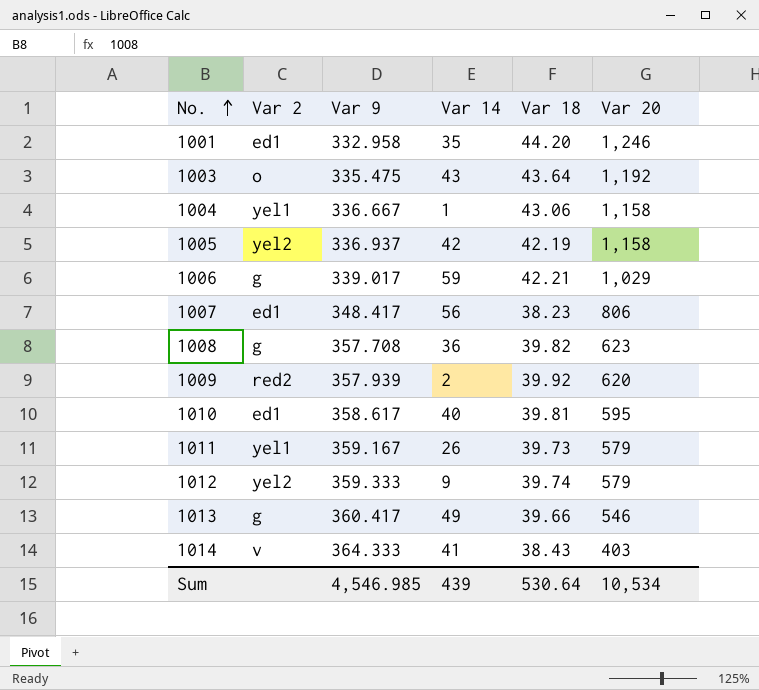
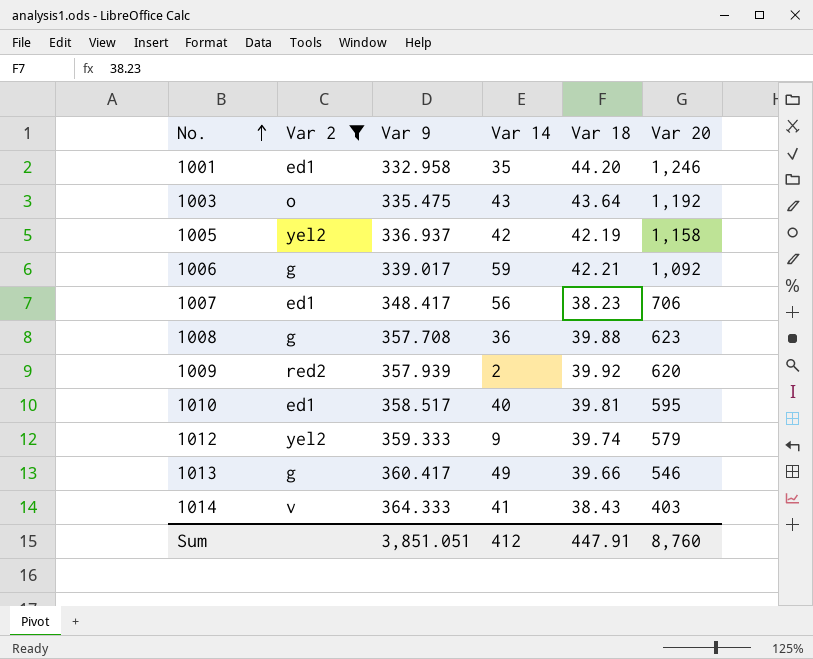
filter: none -> Var 2 != yel1
1006 | Var 20: 1,029 -> 1,092
1007 | Var 20: 806 -> 706
1008 | Var 18: 39.82 -> 39.88
1010 | Var 9: 358.617 -> 358.517
Sum | Var 9: 4,546.985 -> 3,851.051
Sum | Var 14: 439 -> 412
Sum | Var 18: 530.64 -> 447.91
Sum | Var 20: 10,534 -> 8,760

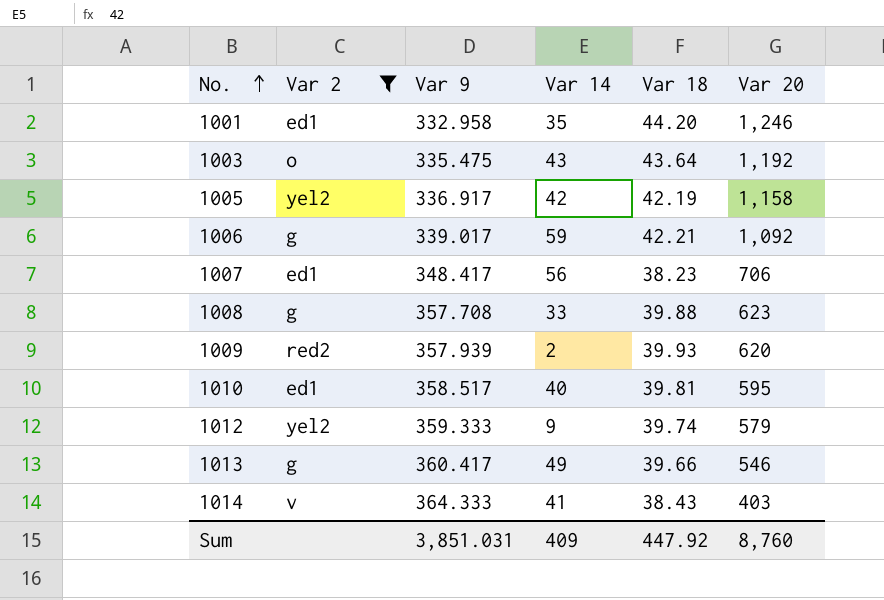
1005 | Var 9: 336.937 -> 336.917
1008 | Var 14: 36 -> 33
1009 | Var 18: 39.92 -> 39.93
Sum | Var 9: 3,851.051 -> 3,851.031
Sum | Var 14: 412 -> 409
Sum | Var 18: 447.91 -> 447.92

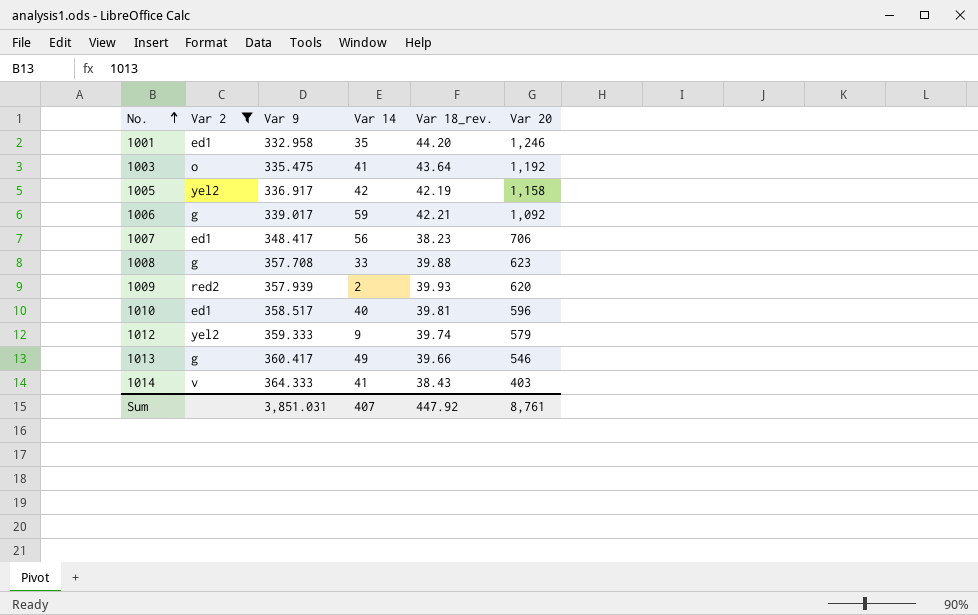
column name: Var 18 -> Var 18_rev.
1003 | Var 14: 43 -> 41
1010 | Var 20: 595 -> 596
Sum | Var 14: 409 -> 407
Sum | Var 20: 8,760 -> 8,761

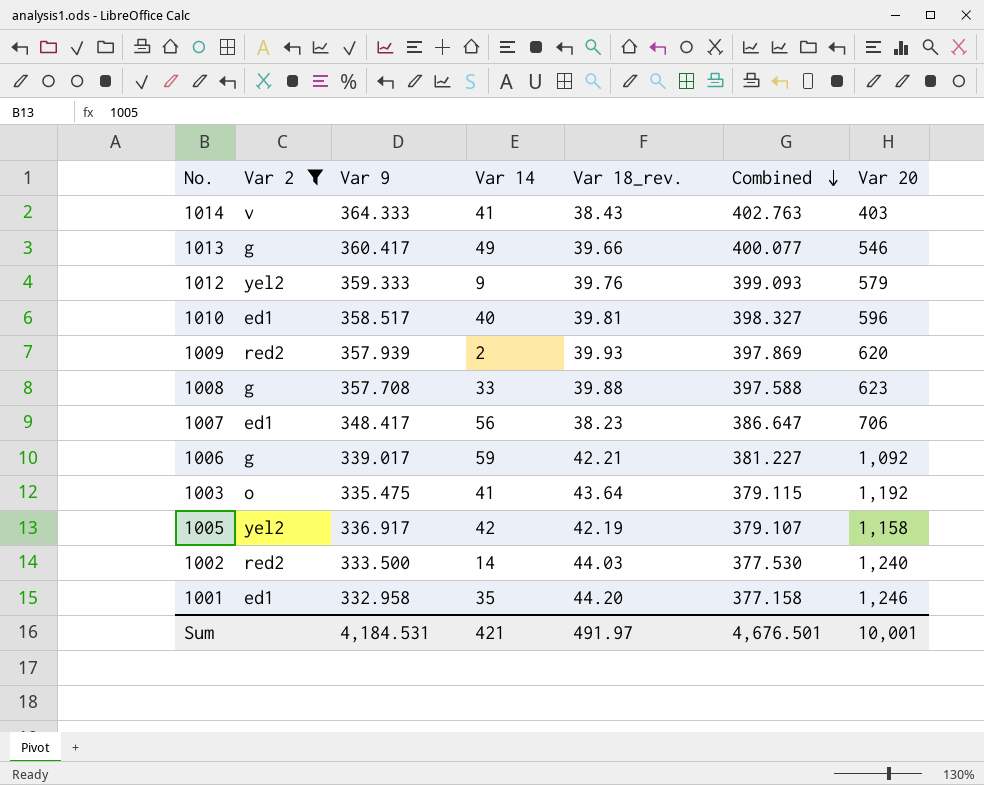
row order: No. ascending -> Combined descending
column Combined | formula: none -> [Var 9] + [Var 18_rev.]
1012 | Var 18_rev.: 39.74 -> 39.76
row 1002: none -> red2 | 333.500 | 14 | 44.03 | 377.530 | 1,240
Sum | Var 9: 3,851.031 -> 4,184.531
Sum | Var 14: 407 -> 421
Sum | Var 18_rev.: 447.92 -> 491.97
Sum | Var 20: 8,761 -> 10,001

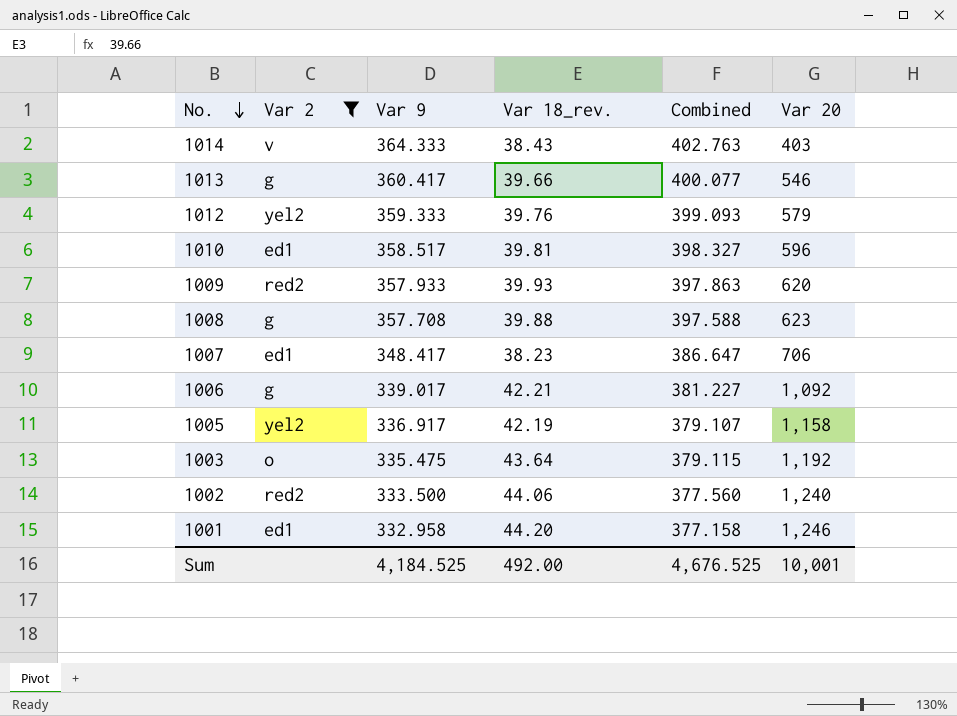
row order: Combined descending -> No. descending
column Var 14 | position: 4 -> none
1009 | Var 9: 357.939 -> 357.933
1009 | Combined: 397.869 -> 397.863
1002 | Var 18_rev.: 44.03 -> 44.06
1002 | Combined: 377.530 -> 377.560
Sum | Var 9: 4,184.531 -> 4,184.525
Sum | Var 18_rev.: 491.97 -> 492.00
Sum | Combined: 4,676.501 -> 4,676.525

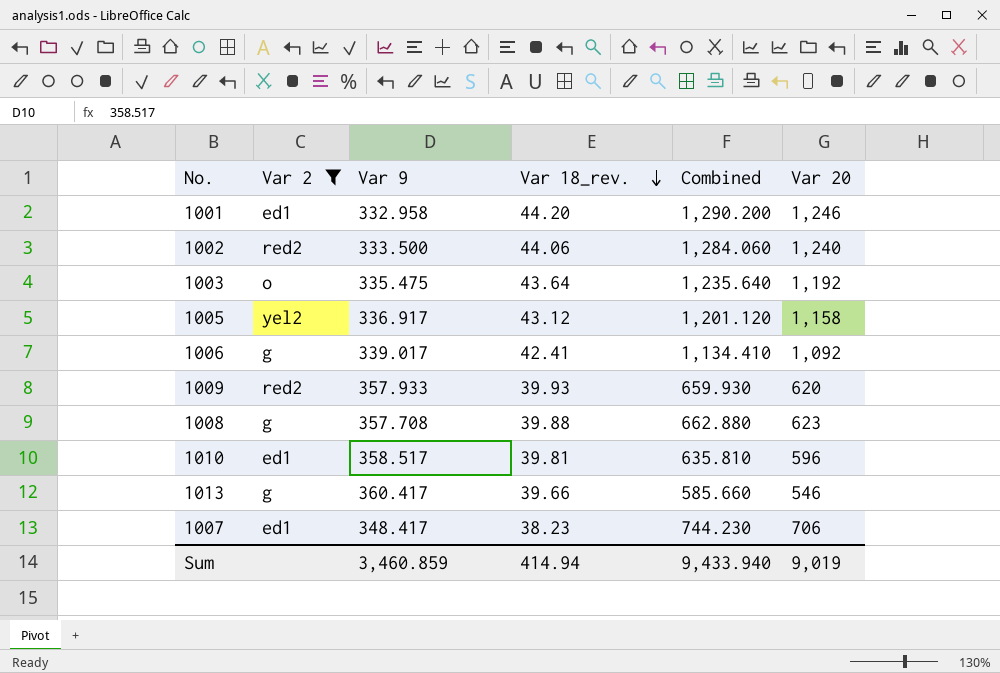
row order: No. descending -> Var 18_rev. descending
column Combined | formula: [Var 9] + [Var 18_rev.] -> [Var 18_rev.] + [Var 20]
row 1014: v | 364.333 | 38.43 | 402.763 | 403 -> none
row 1012: yel2 | 359.333 | 39.76 | 399.093 | 579 -> none
1005 | Var 18_rev.: 42.19 -> 43.12
1006 | Var 18_rev.: 42.21 -> 42.41
Sum | Var 9: 4,184.525 -> 3,460.859
Sum | Var 18_rev.: 492.00 -> 414.94
Sum | Combined: 4,676.525 -> 9,433.940
Sum | Var 20: 10,001 -> 9,019

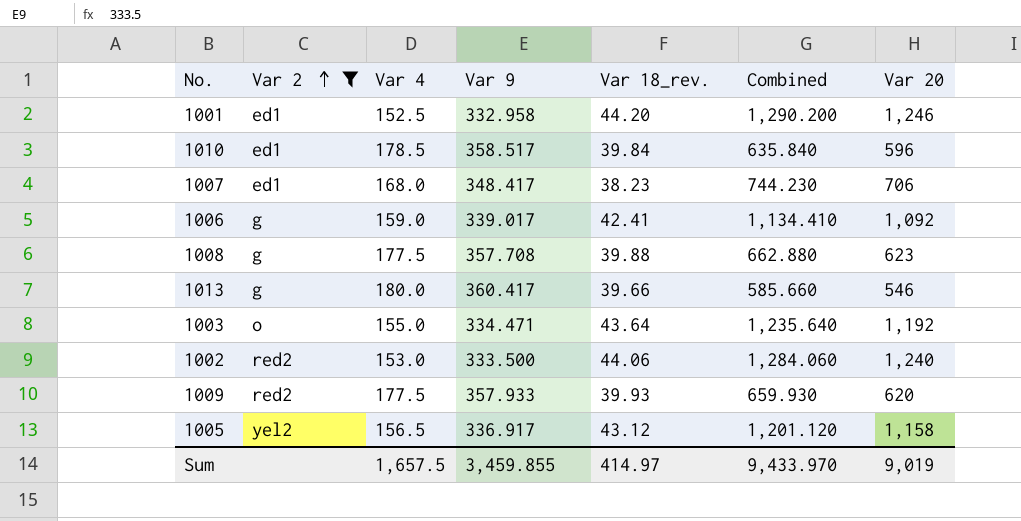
row order: Var 18_rev. descending -> Var 2 ascending
column Var 4 | position: none -> 3
1010 | Var 18_rev.: 39.81 -> 39.84
1010 | Combined: 635.810 -> 635.840
1003 | Var 9: 335.475 -> 334.471
Sum | Var 9: 3,460.859 -> 3,459.855
Sum | Var 18_rev.: 414.94 -> 414.97
Sum | Combined: 9,433.940 -> 9,433.970

